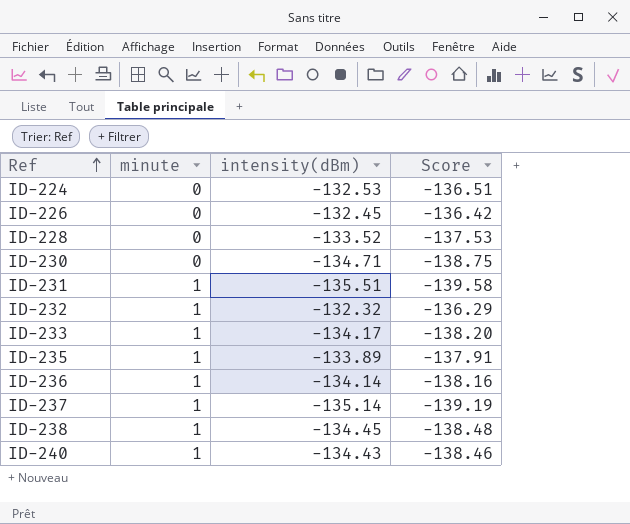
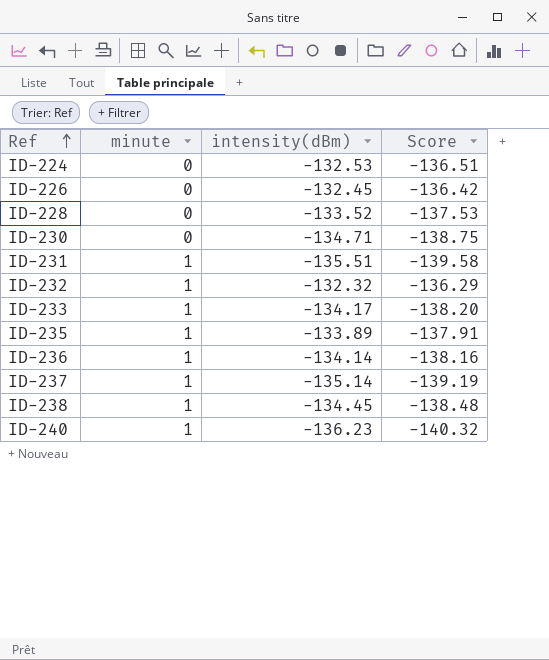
ID-240 | intensity(dBm): -134.43 -> -136.23
ID-240 | Score: -138.46 -> -140.32

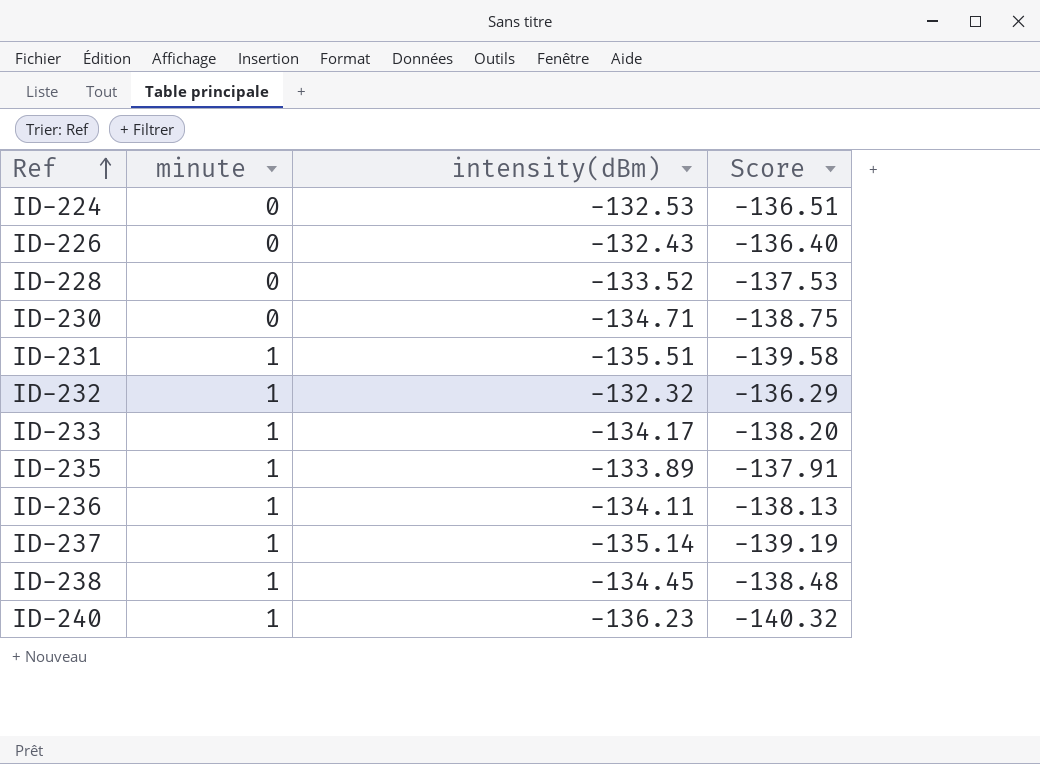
ID-226 | intensity(dBm): -132.45 -> -132.43
ID-226 | Score: -136.42 -> -136.40
ID-236 | intensity(dBm): -134.14 -> -134.11
ID-236 | Score: -138.16 -> -138.13

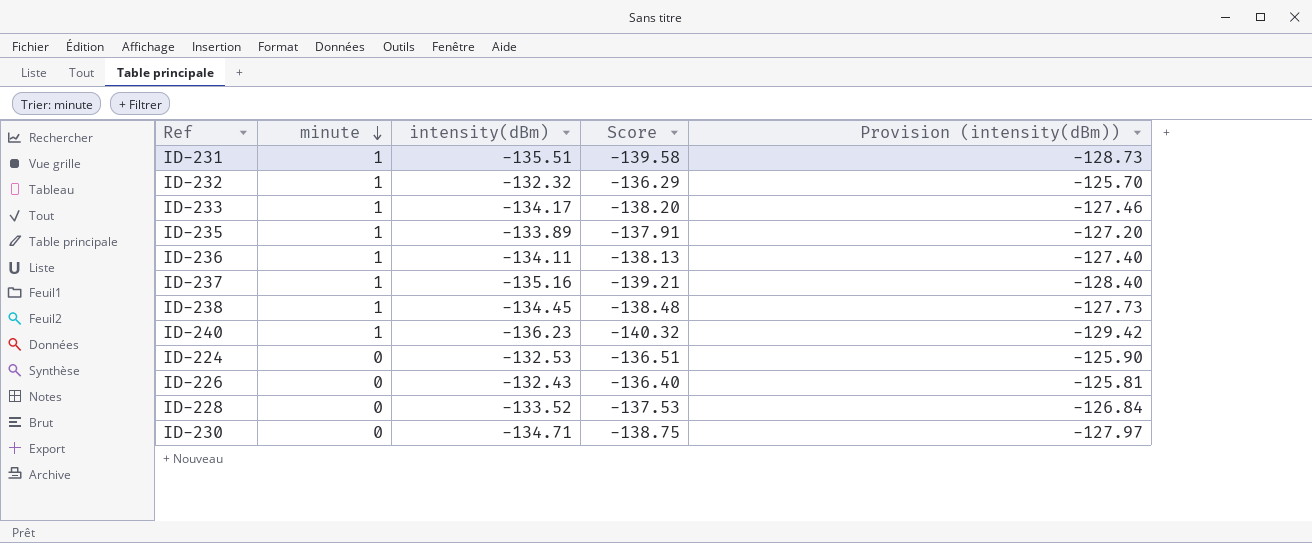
row order: Ref ascending -> minute descending
column Provision (intensity(dBm)) | formula: none -> [intensity(dBm)] * 0.95
ID-237 | intensity(dBm): -135.14 -> -135.16
ID-237 | Score: -139.19 -> -139.21

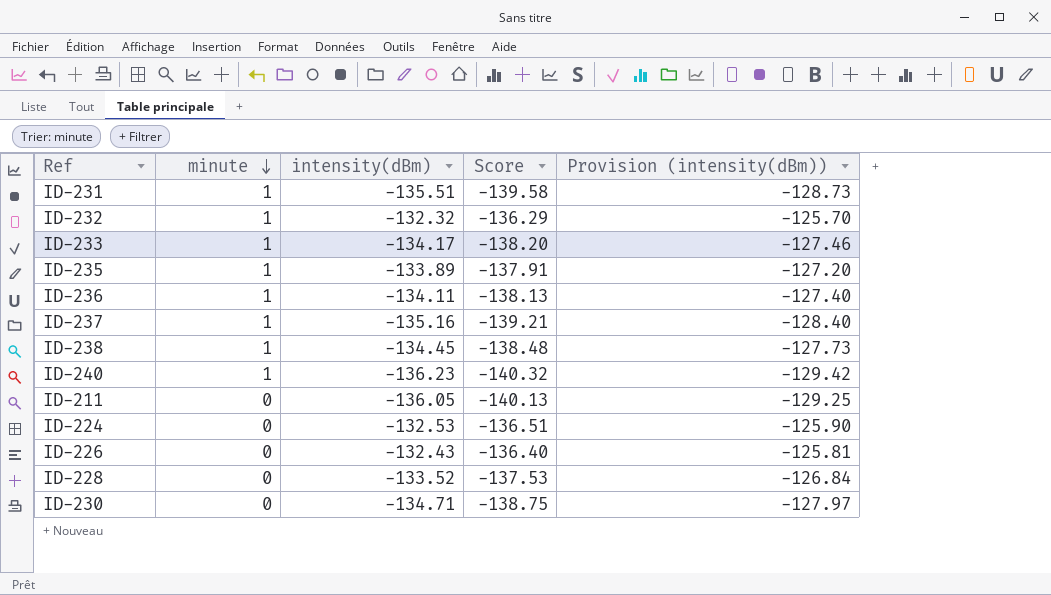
row ID-211: none -> 0 | -136.05 | -140.13 | -129.25

